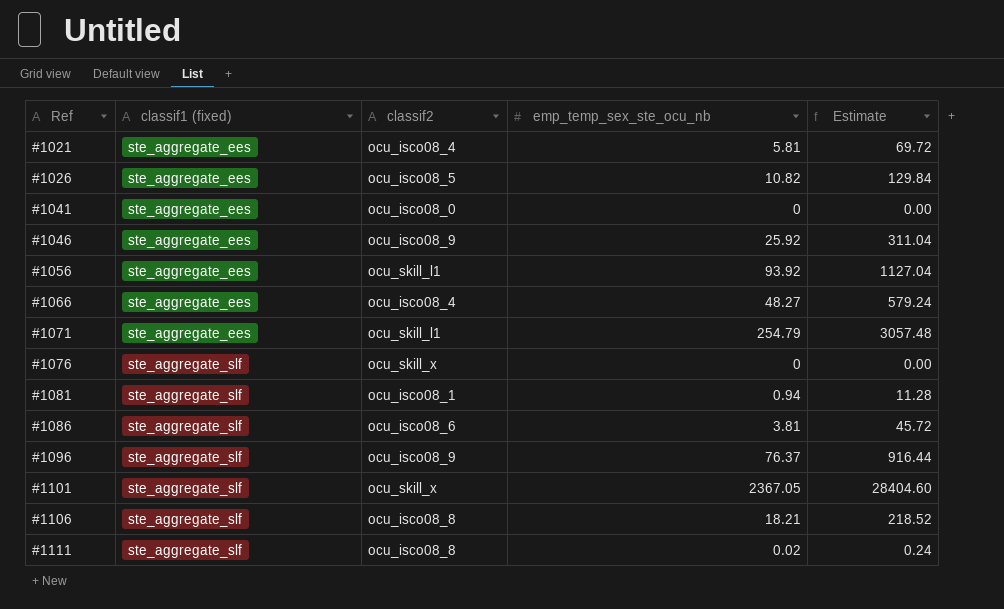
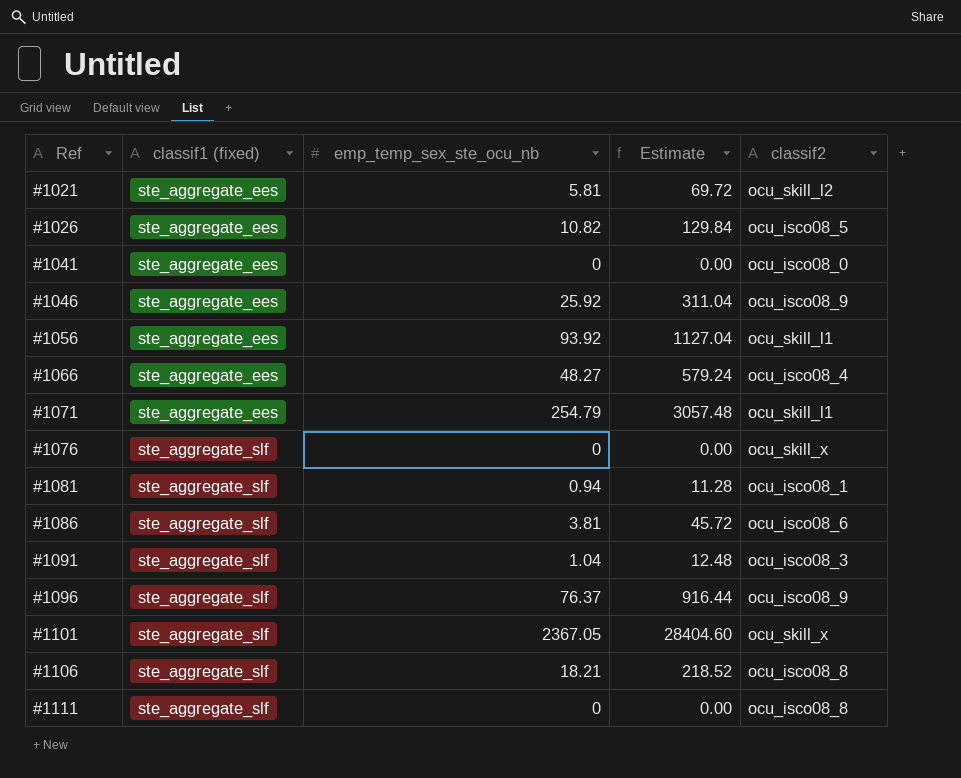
column classif2 | position: 3 -> 5
#1021 | classif2: ocu_isco08_4 -> ocu_skill_l2
row #1091: none -> ste_aggregate_slf | 1.04 | 12.48 | ocu_isco08_3
#1111 | emp_temp_sex_ste_ocu_nb: 0.02 -> 0
#1111 | Estimate: 0.24 -> 0.00

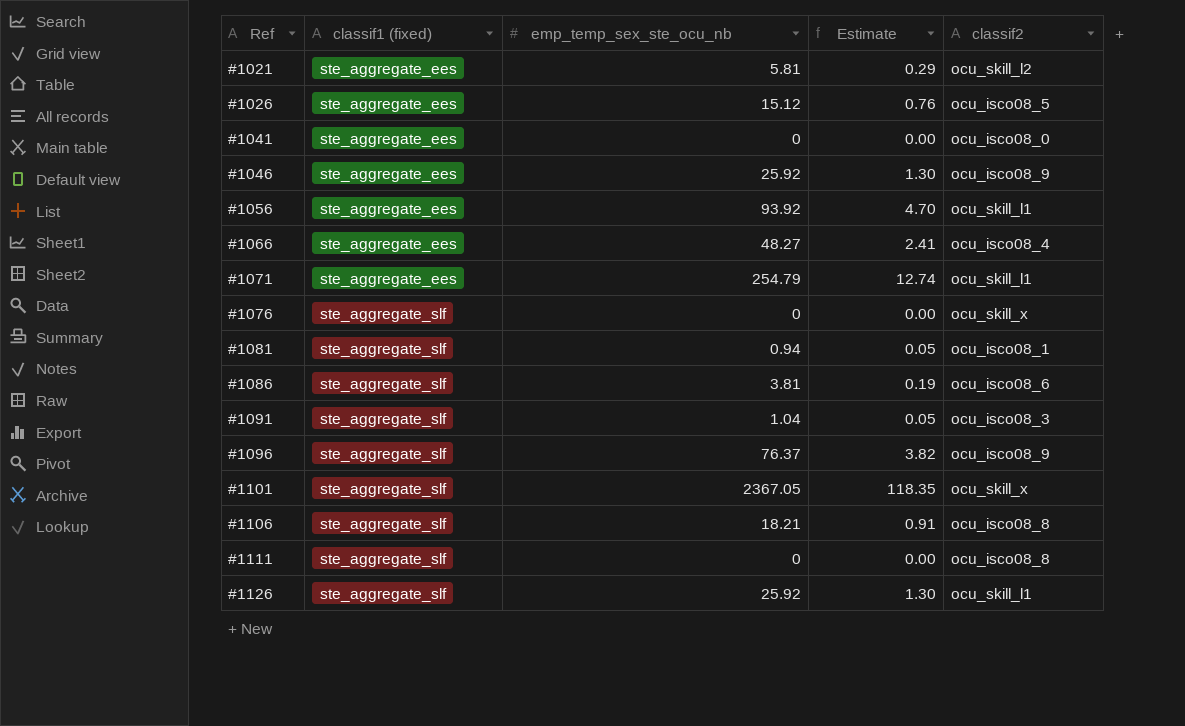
column Estimate | formula: [emp_temp_sex_ste_ocu_nb] * 12 -> [emp_temp_sex_ste_ocu_nb] * 0.05
#1026 | emp_temp_sex_ste_ocu_nb: 10.82 -> 15.12
row #1126: none -> ste_aggregate_slf | 25.92 | 1.30 | ocu_skill_l1

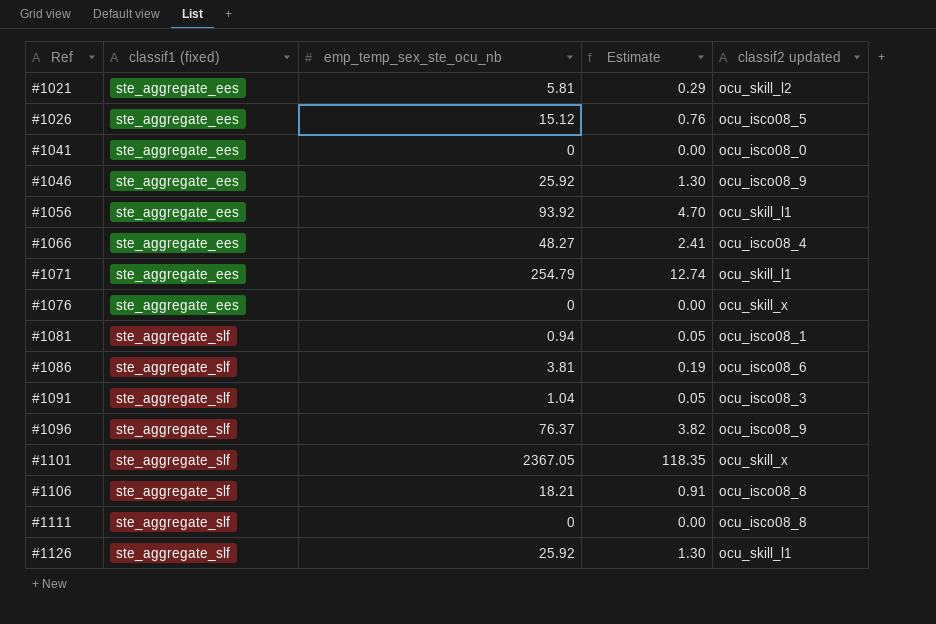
column name: classif2 -> classif2 updated
#1076 | classif1 (fixed): ste_aggregate_slf -> ste_aggregate_ees

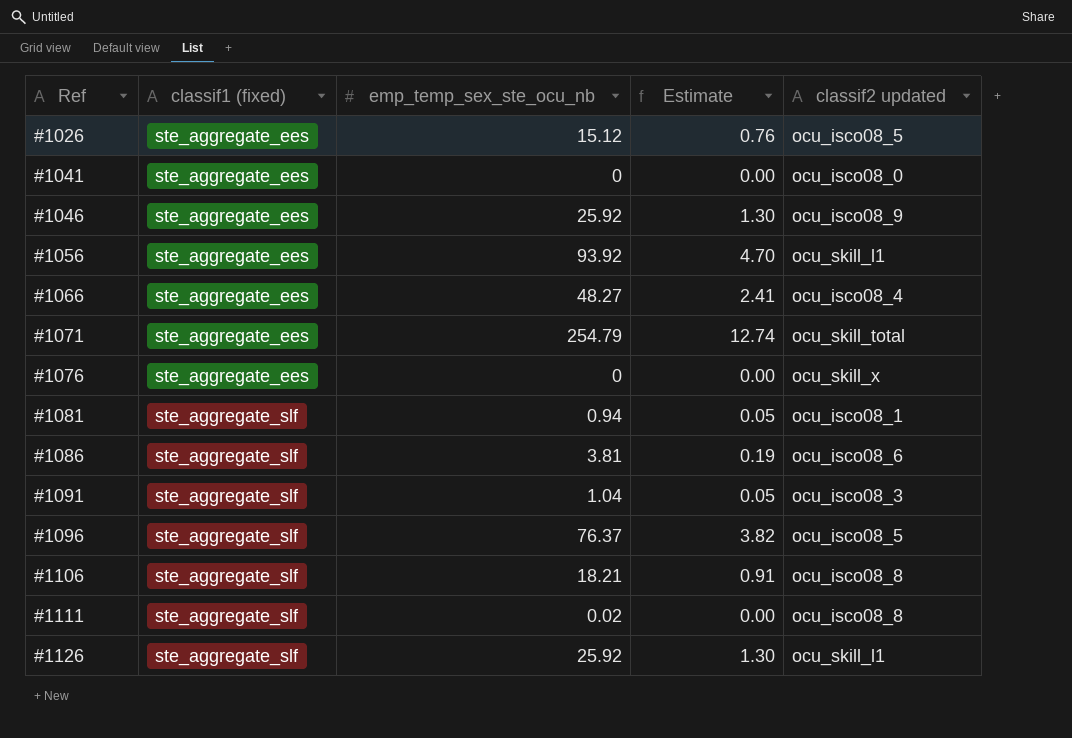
row #1021: ste_aggregate_ees | 5.81 | 0.29 | ocu_skill_l2 -> none
row #1101: ste_aggregate_slf | 2367.05 | 118.35 | ocu_skill_x -> none
#1071 | classif2 updated: ocu_skill_l1 -> ocu_skill_total
#1096 | classif2 updated: ocu_isco08_9 -> ocu_isco08_5
#1111 | emp_temp_sex_ste_ocu_nb: 0 -> 0.02

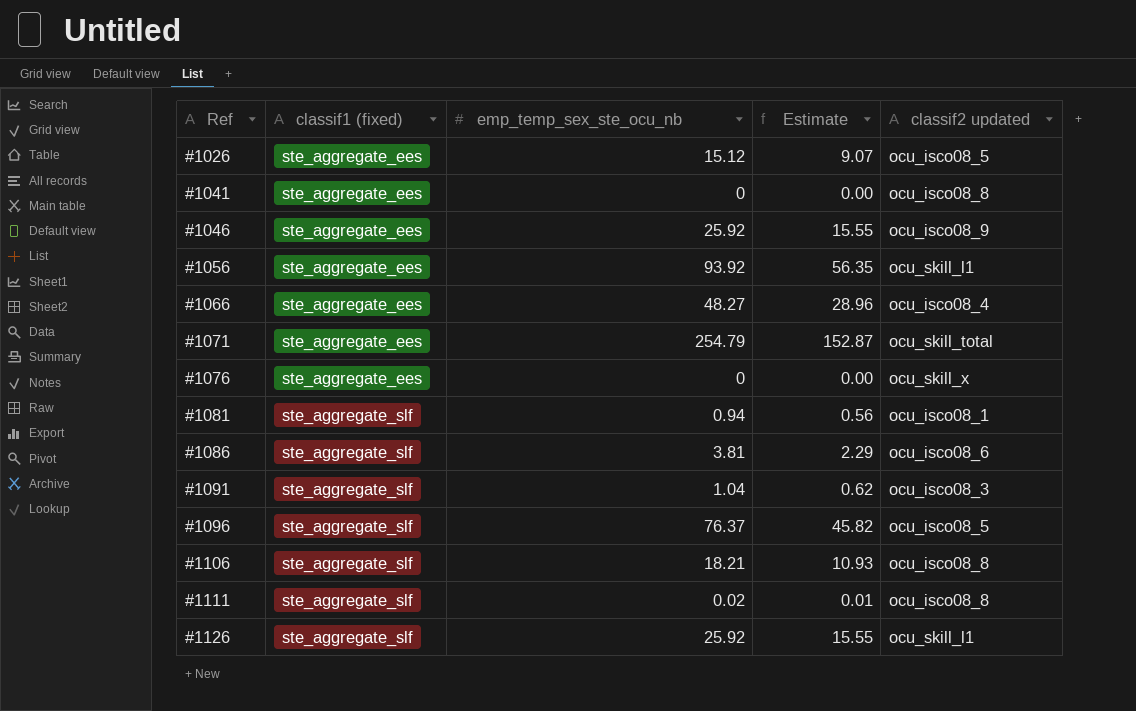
column Estimate | formula: [emp_temp_sex_ste_ocu_nb] * 0.05 -> [emp_temp_sex_ste_ocu_nb] * 0.6
#1041 | classif2 updated: ocu_isco08_0 -> ocu_isco08_8

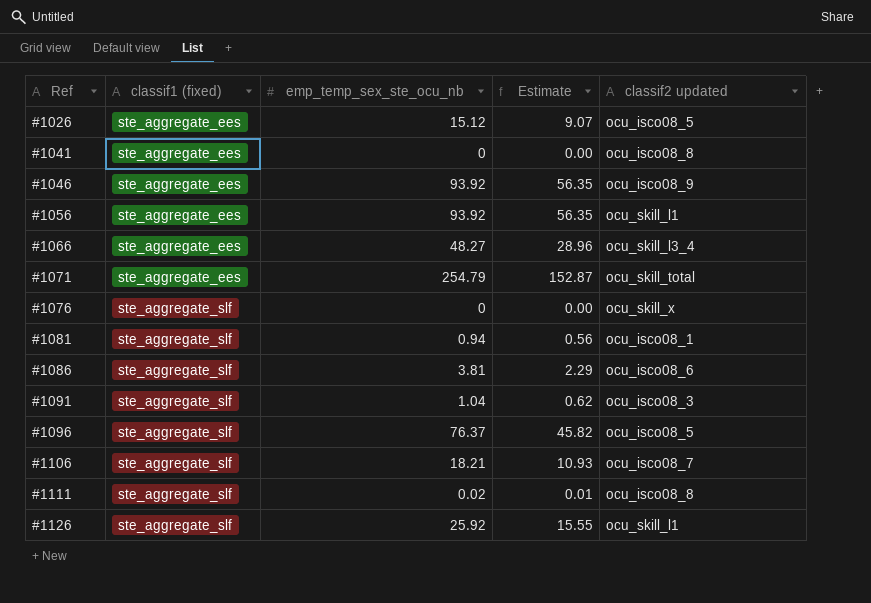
#1046 | emp_temp_sex_ste_ocu_nb: 25.92 -> 93.92
#1046 | Estimate: 15.55 -> 56.35
#1066 | classif2 updated: ocu_isco08_4 -> ocu_skill_l3_4
#1076 | classif1 (fixed): ste_aggregate_ees -> ste_aggregate_slf
#1106 | classif2 updated: ocu_isco08_8 -> ocu_isco08_7

